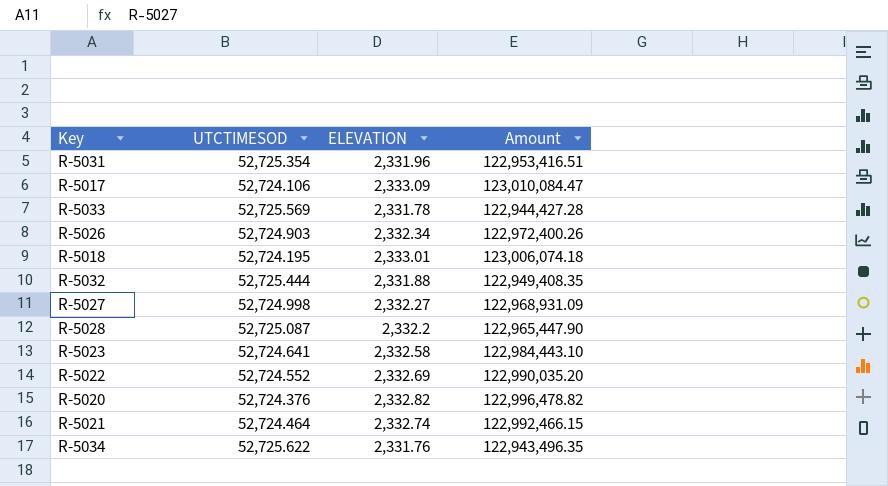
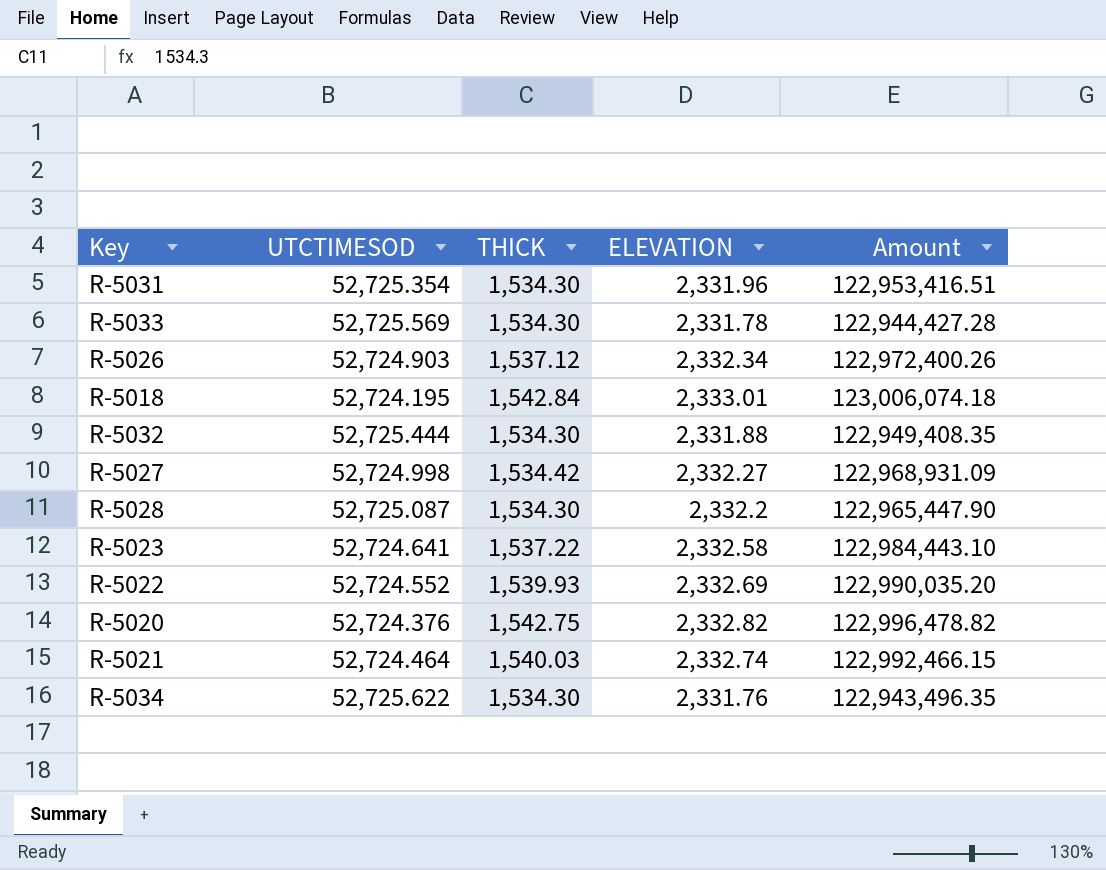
column THICK | position: none -> 3
row R-5017: 52,724.106 | 2,333.09 | 123,010,084.47 -> none

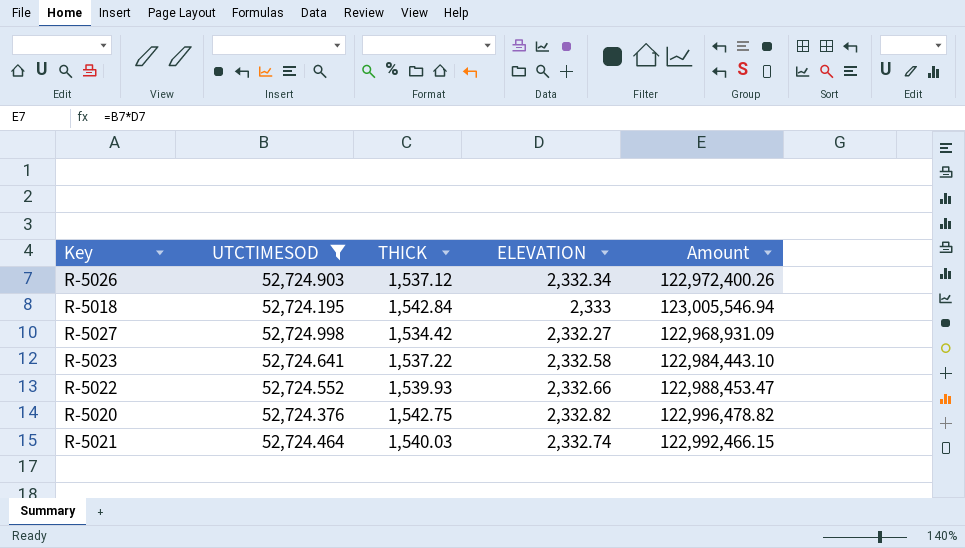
filter: none -> UTCTIMESOD <= 52,724.998
R-5018 | ELEVATION: 2,333.01 -> 2,333
R-5018 | Amount: 123,006,074.18 -> 123,005,546.94
R-5022 | ELEVATION: 2,332.69 -> 2,332.66
R-5022 | Amount: 122,990,035.20 -> 122,988,453.47

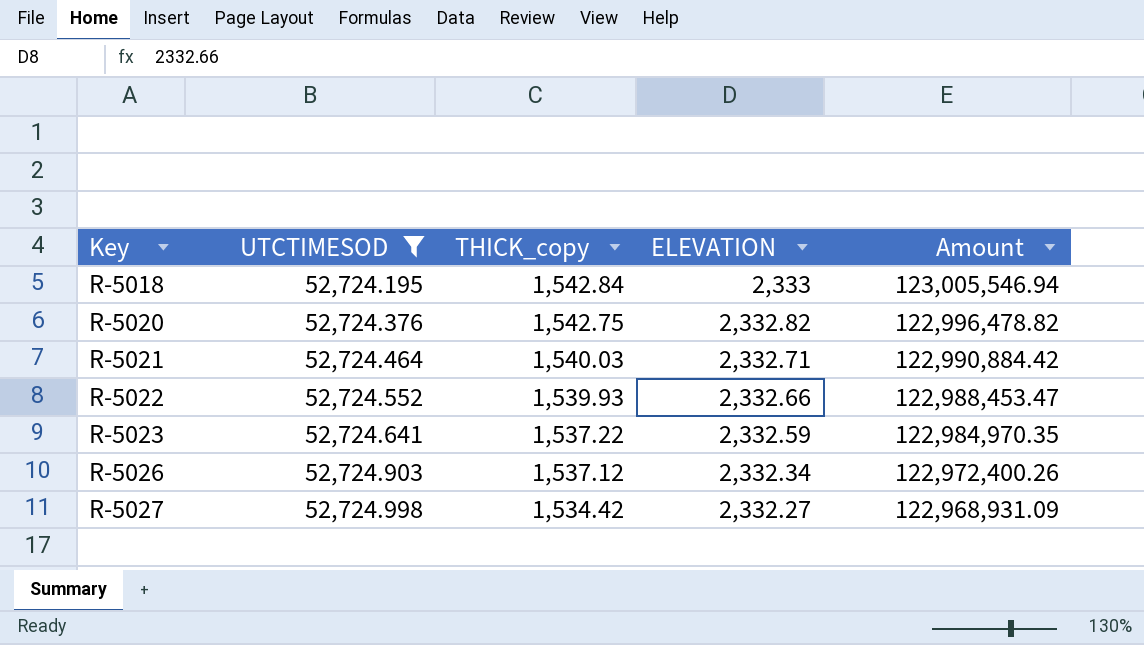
row order: none -> Key ascending
column name: THICK -> THICK_copy
R-5021 | ELEVATION: 2,332.74 -> 2,332.71
R-5021 | Amount: 122,992,466.15 -> 122,990,884.42
R-5023 | ELEVATION: 2,332.58 -> 2,332.59
R-5023 | Amount: 122,984,443.10 -> 122,984,970.35

